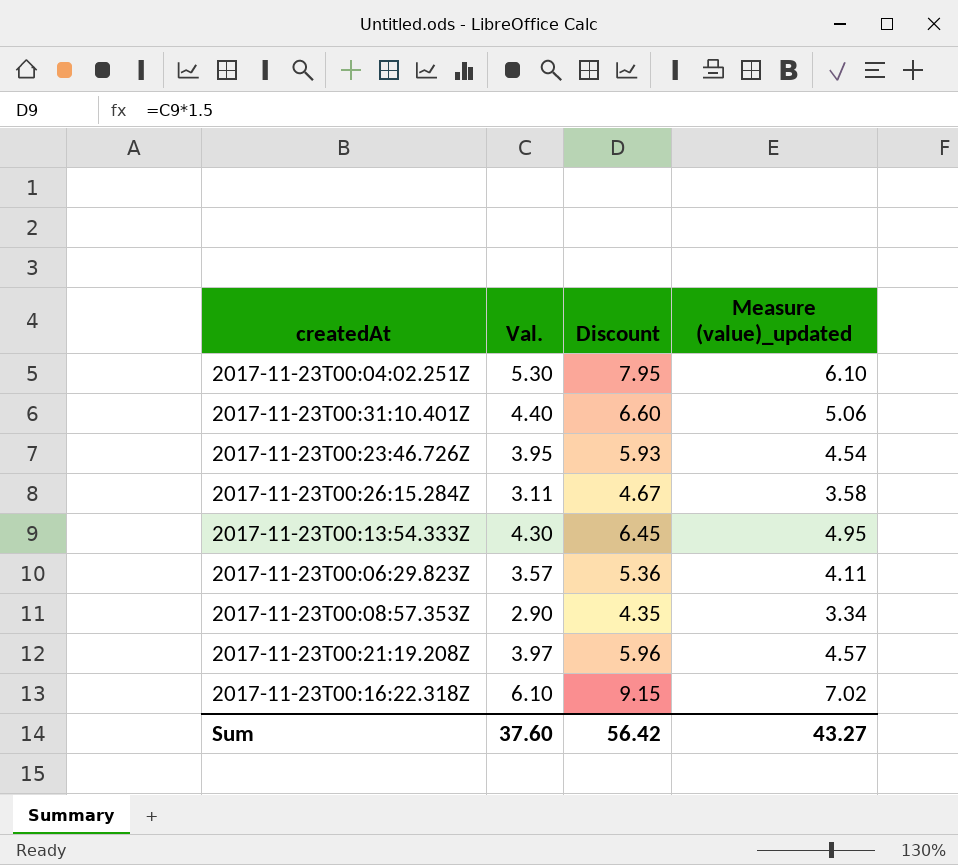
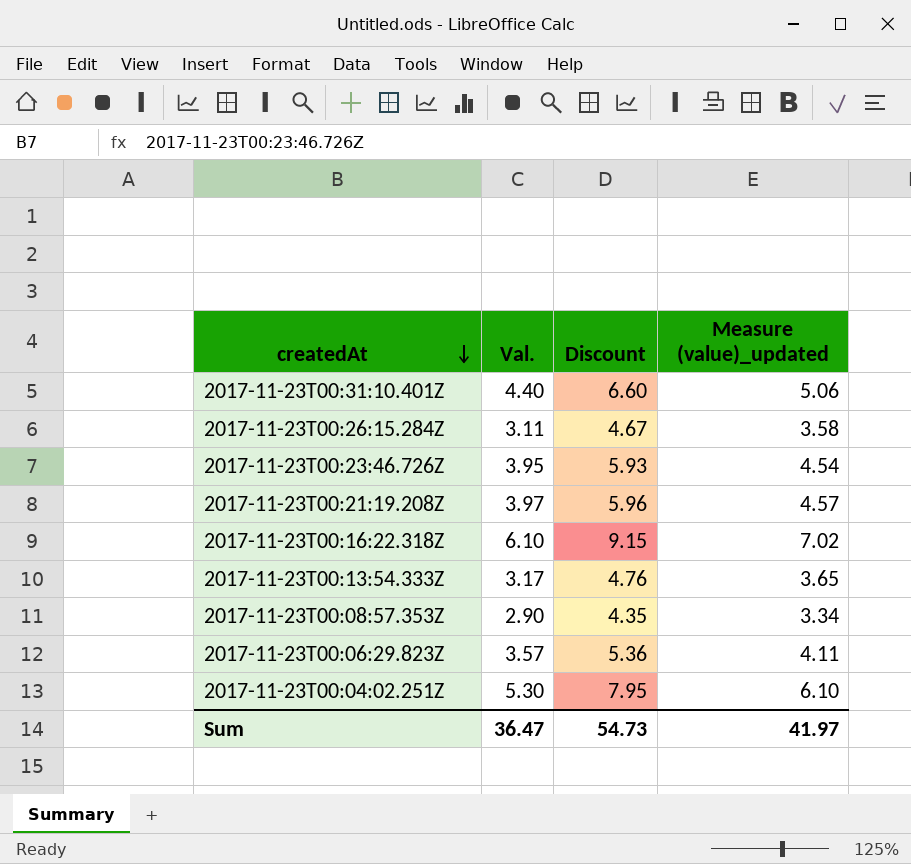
row order: none -> createdAt descending
2017-11-23T00:13:54.333Z | Val.: 4.30 -> 3.17
2017-11-23T00:13:54.333Z | Discount: 6.45 -> 4.76
2017-11-23T00:13:54.333Z | Measure (value)_updated: 4.95 -> 3.65
Sum | Val.: 37.60 -> 36.47
Sum | Discount: 56.42 -> 54.73
Sum | Measure (value)_updated: 43.27 -> 41.97

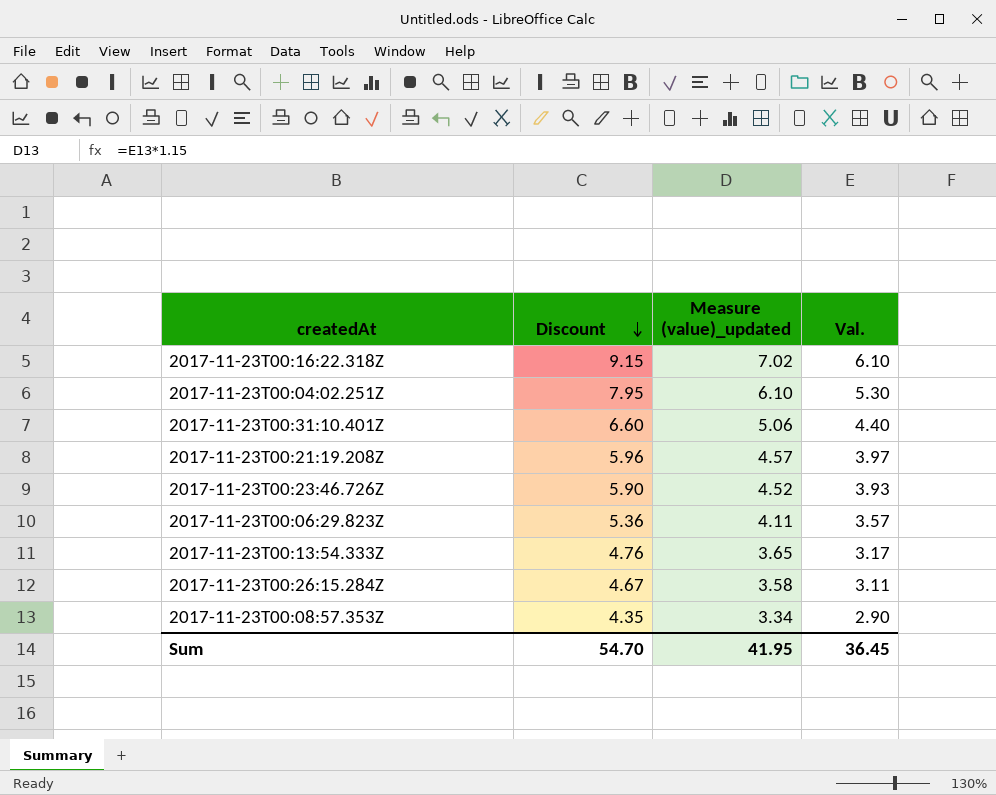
row order: createdAt descending -> Discount descending
column Val. | position: 2 -> 4
2017-11-23T00:23:46.726Z | Discount: 5.93 -> 5.90
2017-11-23T00:23:46.726Z | Measure (value)_updated: 4.54 -> 4.52
2017-11-23T00:23:46.726Z | Val.: 3.95 -> 3.93
Sum | Discount: 54.73 -> 54.70
Sum | Measure (value)_updated: 41.97 -> 41.95
Sum | Val.: 36.47 -> 36.45

